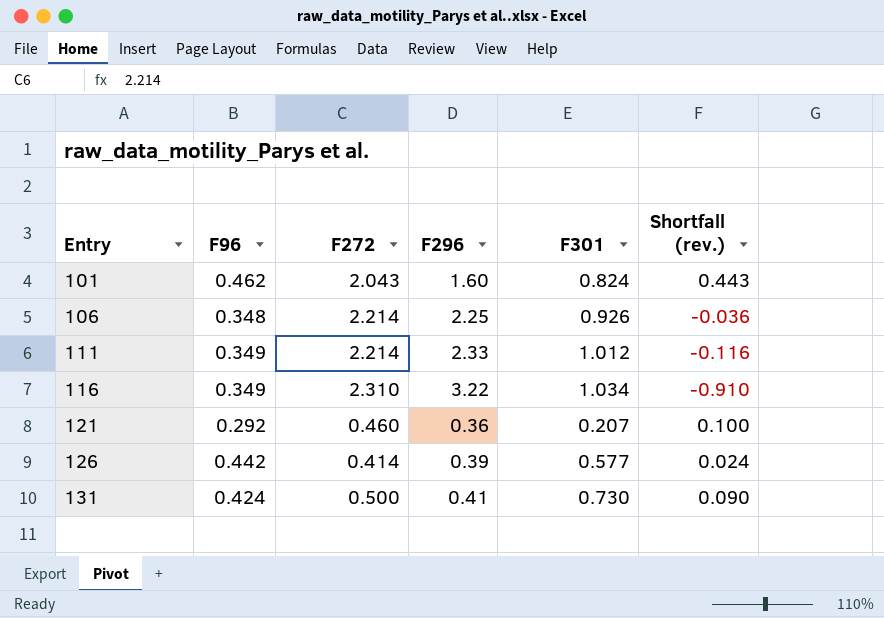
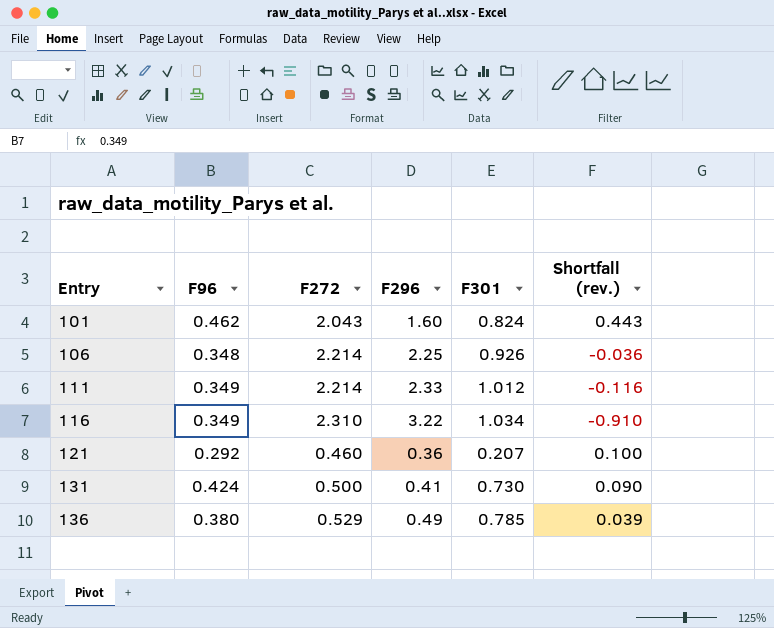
row 126: 0.442 | 0.414 | 0.39 | 0.577 | 0.024 -> none
row 136: none -> 0.380 | 0.529 | 0.49 | 0.785 | 0.039

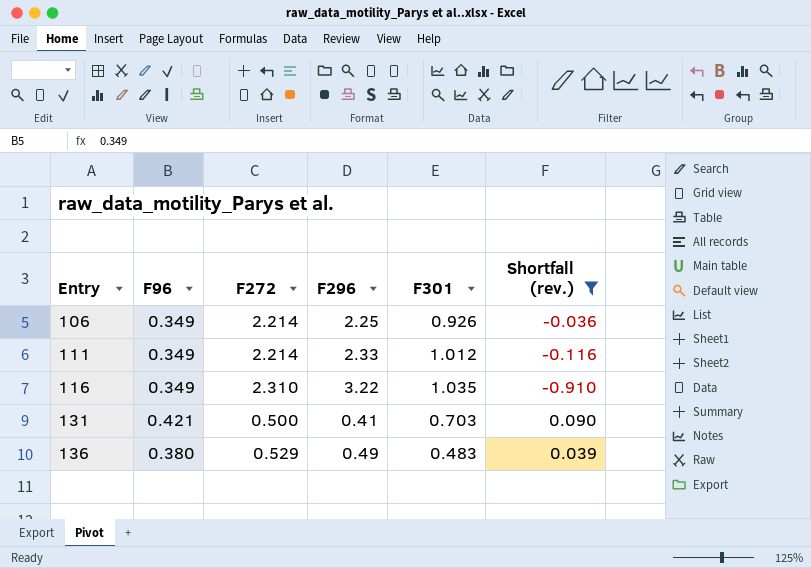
filter: none -> Shortfall (rev.) <= 0.090
106 | F96: 0.348 -> 0.349
116 | F301: 1.034 -> 1.035
131 | F96: 0.424 -> 0.421
131 | F301: 0.730 -> 0.703
136 | F301: 0.785 -> 0.483

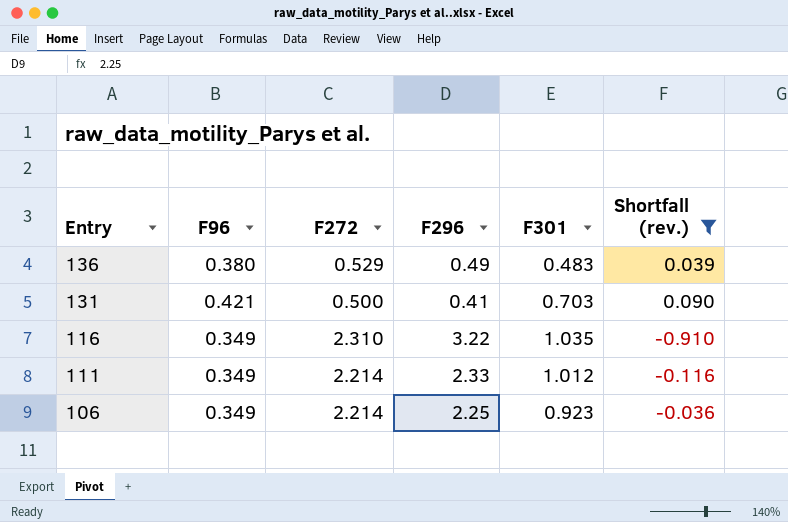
row order: Entry ascending -> Entry descending
106 | F301: 0.926 -> 0.923

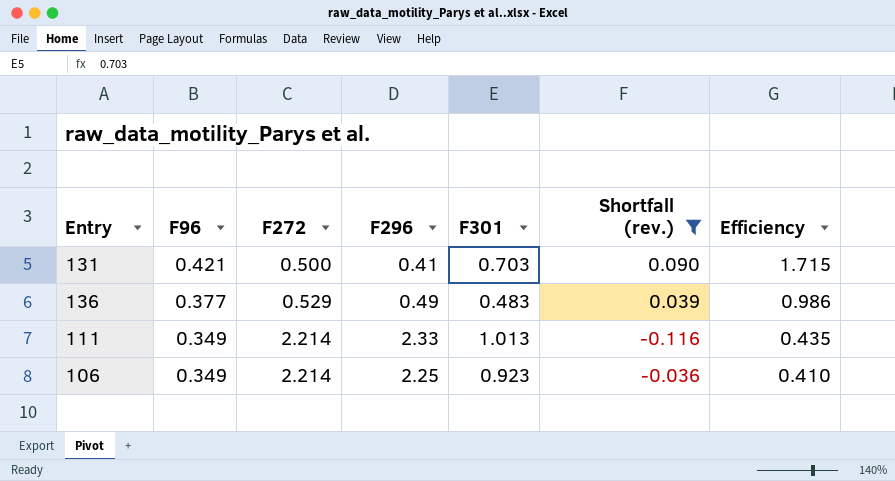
row order: Entry descending -> F96 descending
column Efficiency | formula: none -> [F301] / [F296]
row 116: 0.349 | 2.310 | 3.22 | 1.035 | -0.910 -> none
136 | F96: 0.380 -> 0.377
111 | F301: 1.012 -> 1.013

